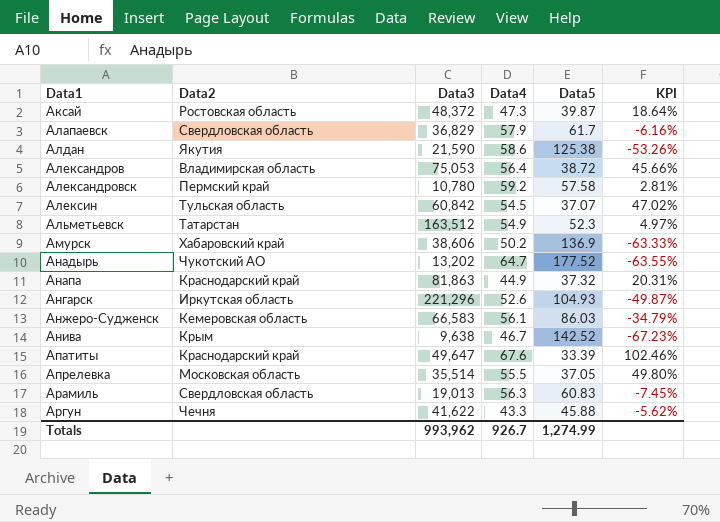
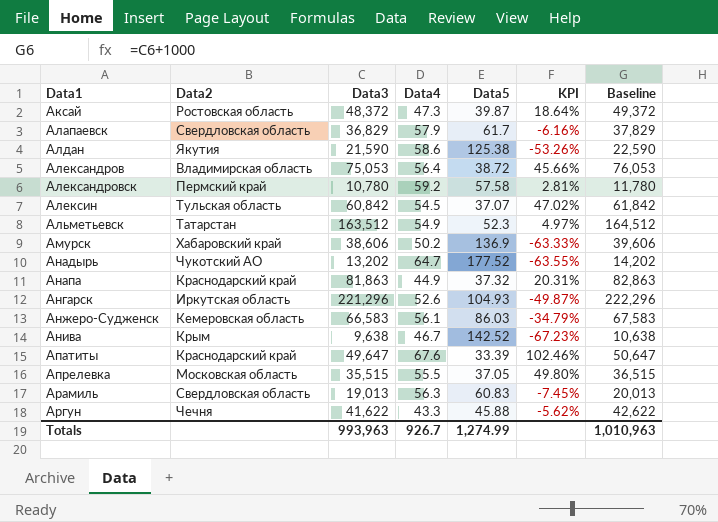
column Baseline | formula: none -> [Data3] + 1000
Апрелевка | Data3: 35,514 -> 35,515
Totals | Data3: 993,962 -> 993,963

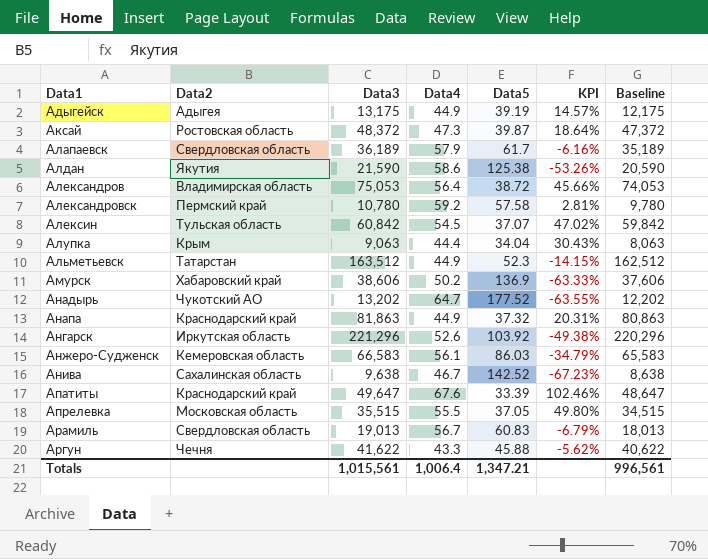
column Baseline | formula: [Data3] + 1000 -> [Data3] - 1000
row Адыгейск: none -> Адыгея | 13,175 | 44.9 | 39.19 | 14.57% | 12,175
Алапаевск | Data3: 36,829 -> 36,189
row Алупка: none -> Крым | 9,063 | 44.4 | 34.04 | 30.43% | 8,063
Альметьевск | Data4: 54.9 -> 44.9
Альметьевск | KPI: 4.97% -> -14.15%
Ангарск | Data5: 104.93 -> 103.92
Ангарск | KPI: -49.87% -> -49.38%
Анива | Data2: Крым -> Сахалинская область
Арамиль | Data4: 56.3 -> 56.7
Арамиль | KPI: -7.45% -> -6.79%
Totals | Data3: 993,963 -> 1,015,561
Totals | Data4: 926.7 -> 1,006.4
Totals | Data5: 1,274.99 -> 1,347.21
Totals | Baseline: 1,010,963 -> 996,561

